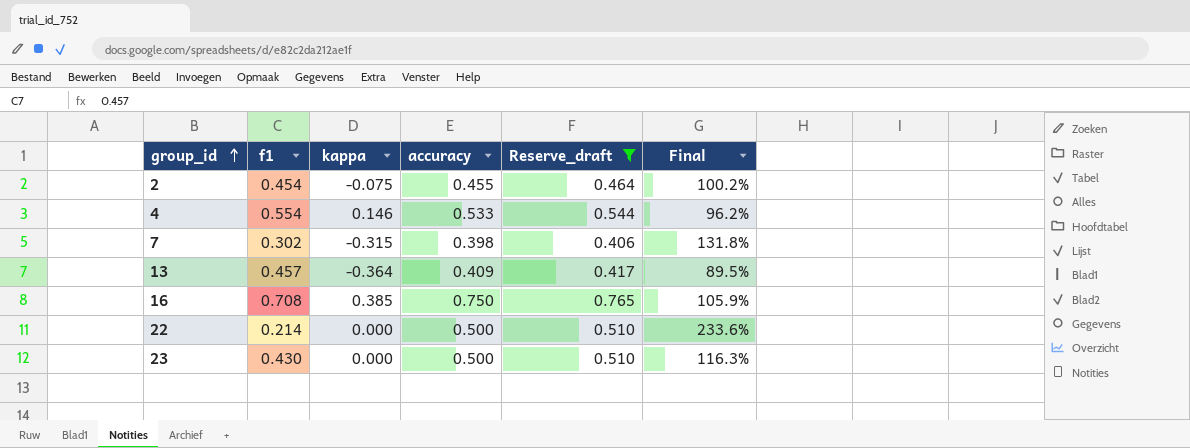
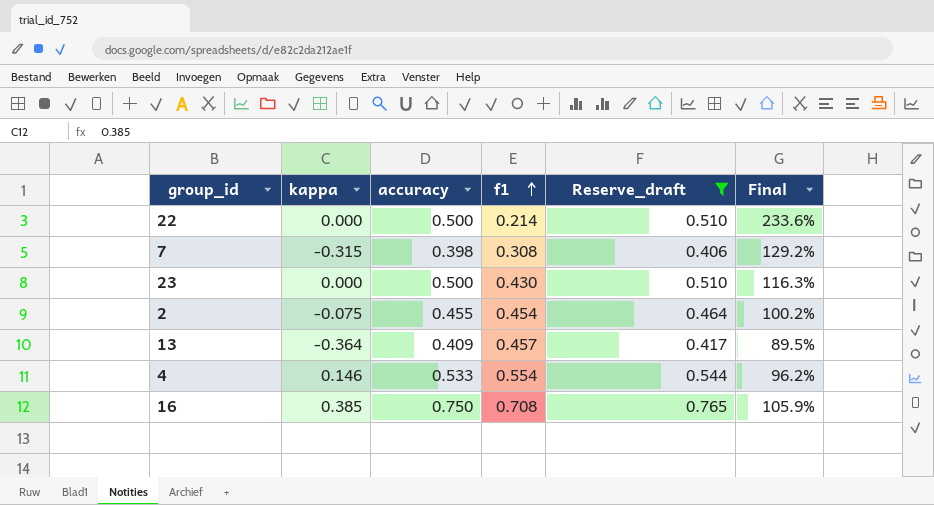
row order: group_id ascending -> f1 ascending
column f1 | position: 2 -> 4
7 | f1: 0.302 -> 0.308
7 | Final: 131.8% -> 129.2%

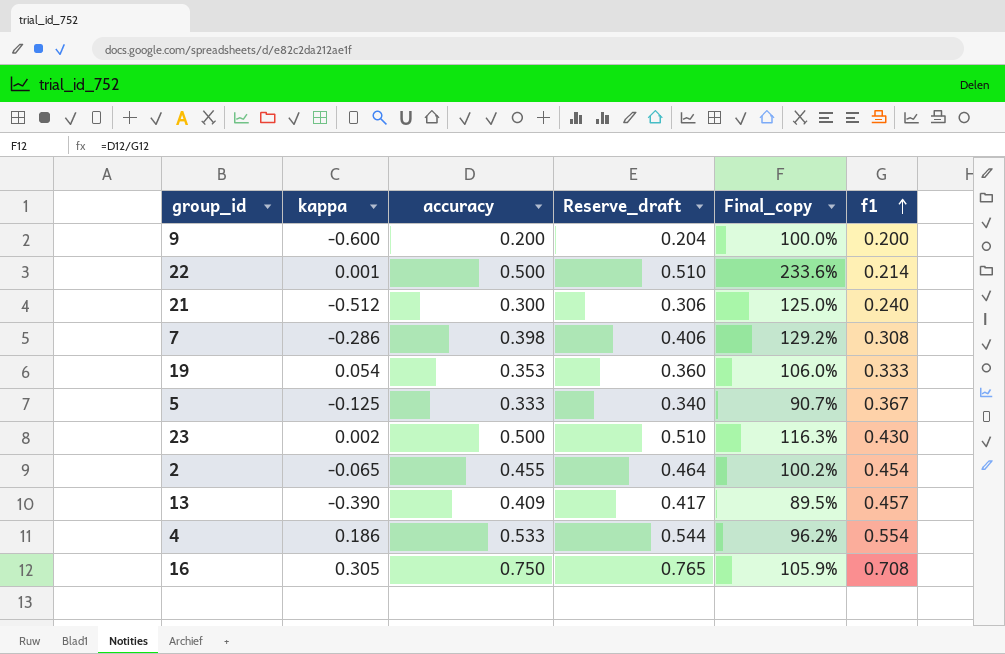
filter: Reserve_draft >= 0.406 -> none
column name: Final -> Final_copy
column f1 | position: 4 -> 6
22 | kappa: 0.000 -> 0.001
7 | kappa: -0.315 -> -0.286
23 | kappa: 0.000 -> 0.002
2 | kappa: -0.075 -> -0.065
13 | kappa: -0.364 -> -0.390
4 | kappa: 0.146 -> 0.186
16 | kappa: 0.385 -> 0.305

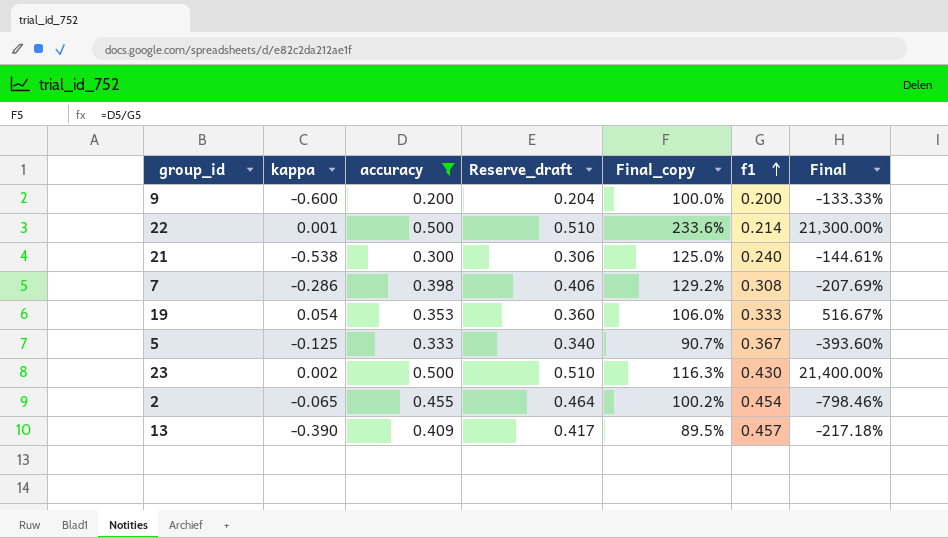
filter: none -> accuracy <= 0.500
column Final | formula: none -> ([f1] - [kappa]) / [kappa]
21 | kappa: -0.512 -> -0.538

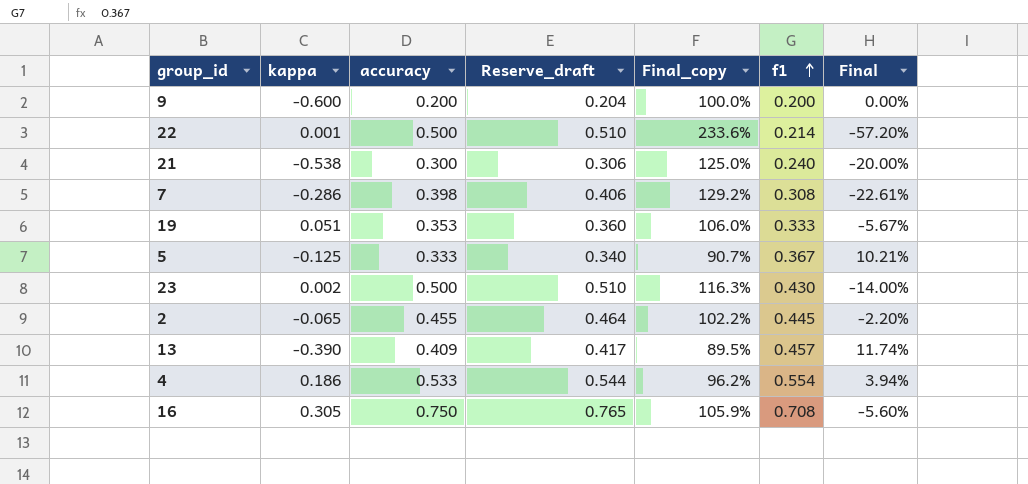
filter: accuracy <= 0.500 -> none
column Final | formula: ([f1] - [kappa]) / [kappa] -> ([f1] - [accuracy]) / [accuracy]
19 | kappa: 0.054 -> 0.051
2 | Final_copy: 100.2% -> 102.2%
2 | f1: 0.454 -> 0.445

